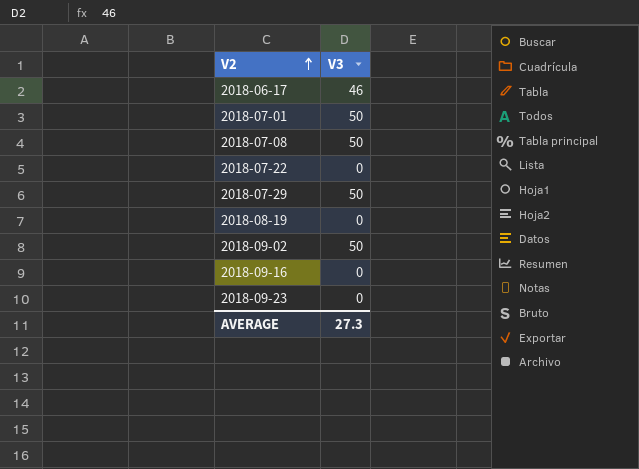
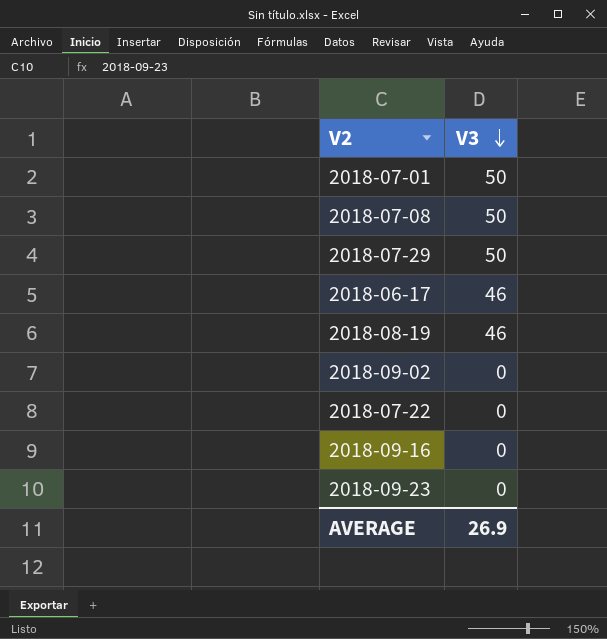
row order: V2 ascending -> V3 descending
2018-08-19 | V3: 0 -> 46
2018-09-02 | V3: 50 -> 0
AVERAGE | V3: 27.3 -> 26.9

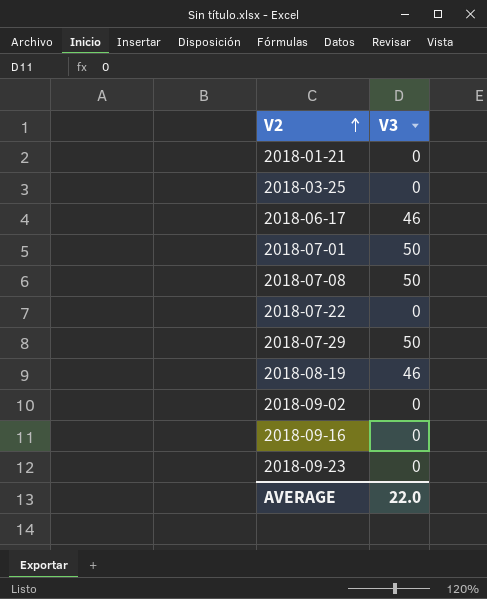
row order: V3 descending -> V2 ascending
row 2018-01-21: none -> 0
row 2018-03-25: none -> 0
AVERAGE | V3: 26.9 -> 22.0

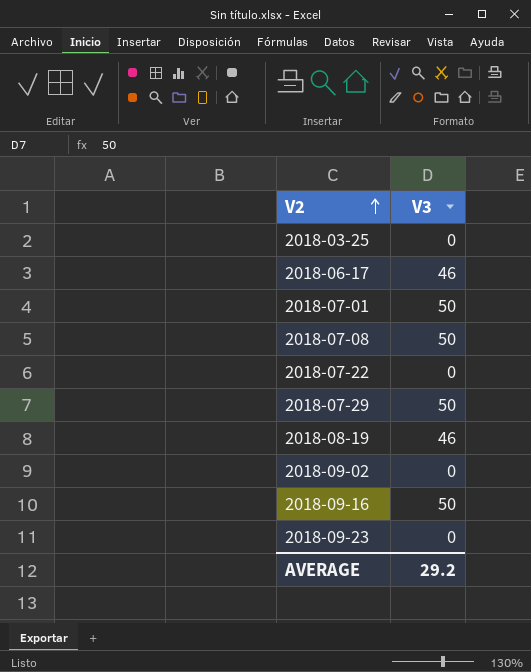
row 2018-01-21: 0 -> none
2018-09-16 | V3: 0 -> 50
AVERAGE | V3: 22.0 -> 29.2

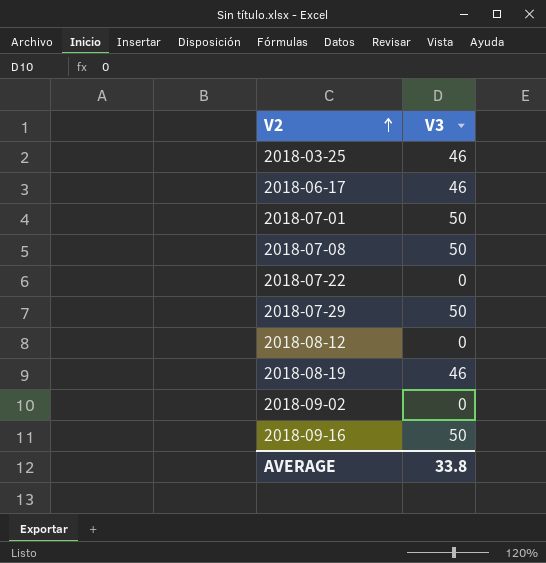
row 2018-09-23: 0 -> none
2018-03-25 | V3: 0 -> 46
row 2018-08-12: none -> 0
AVERAGE | V3: 29.2 -> 33.8

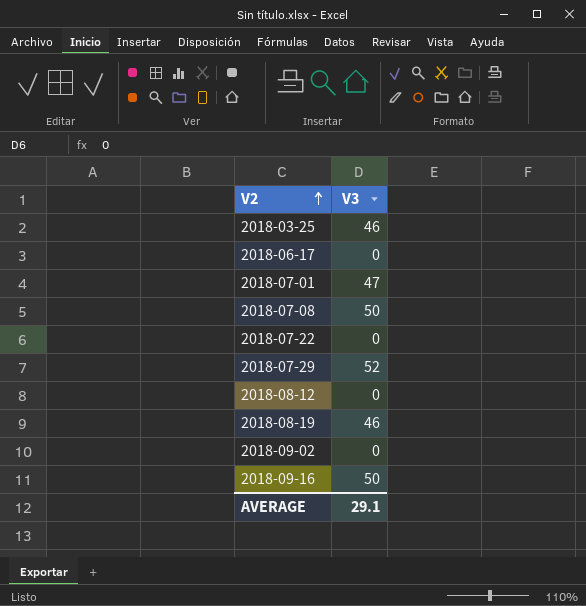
2018-06-17 | V3: 46 -> 0
2018-07-01 | V3: 50 -> 47
2018-07-29 | V3: 50 -> 52
AVERAGE | V3: 33.8 -> 29.1

